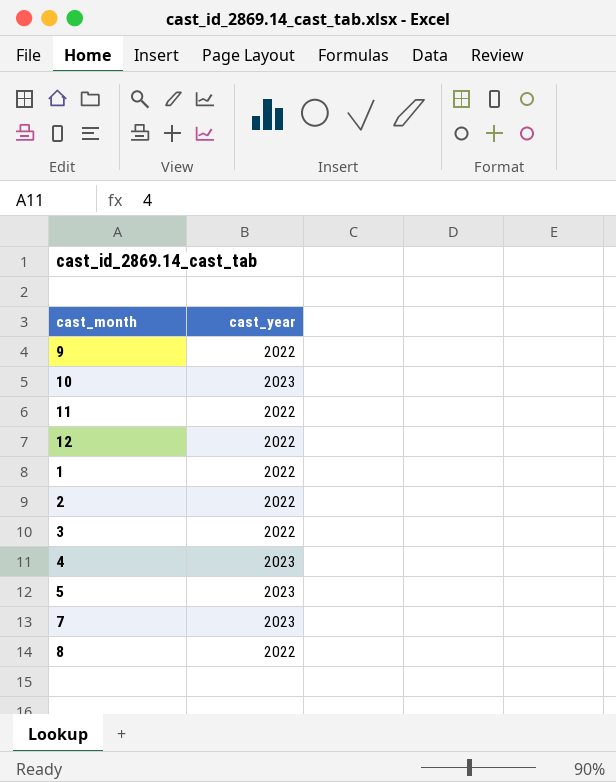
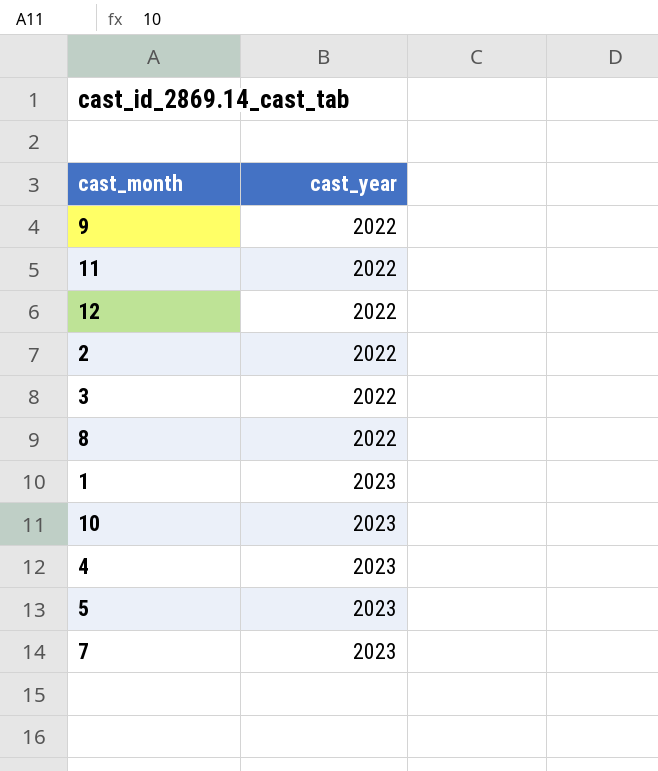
row order: none -> cast_year ascending
1 | cast_year: 2022 -> 2023

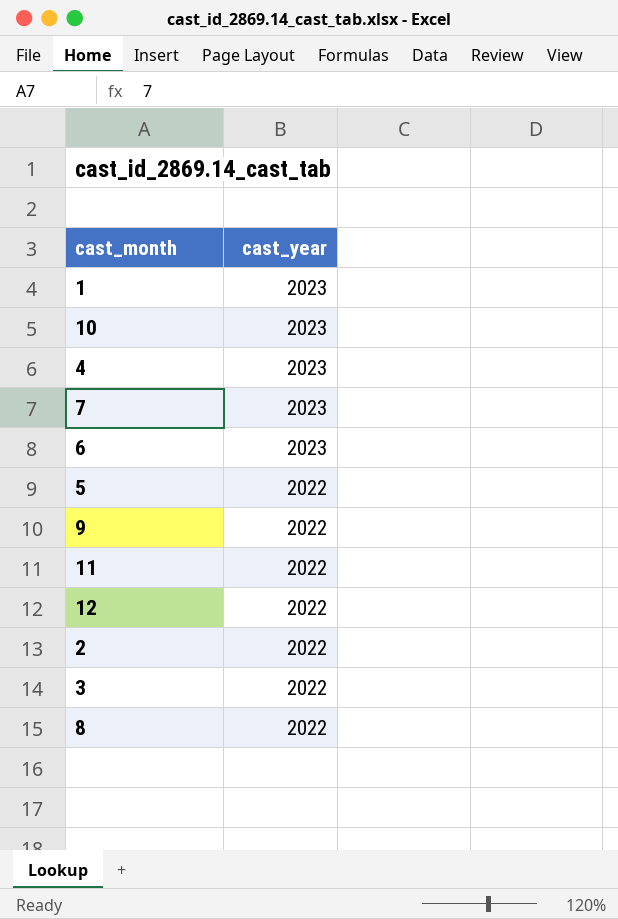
row order: cast_year ascending -> cast_year descending
row 6: none -> 2023
5 | cast_year: 2023 -> 2022

